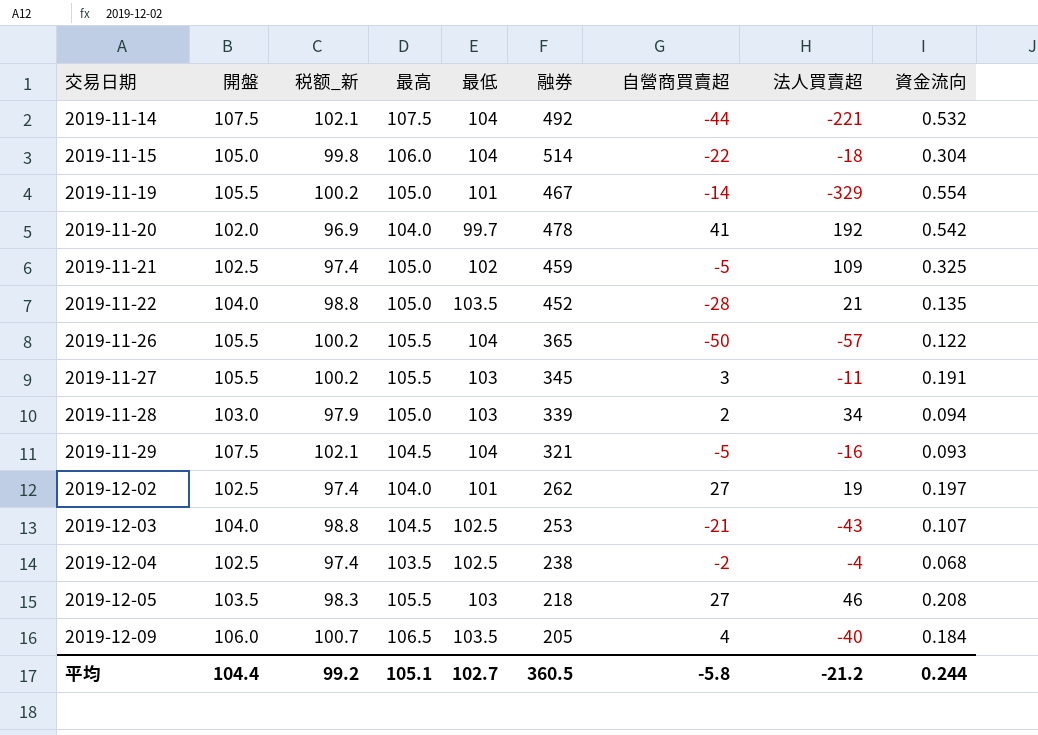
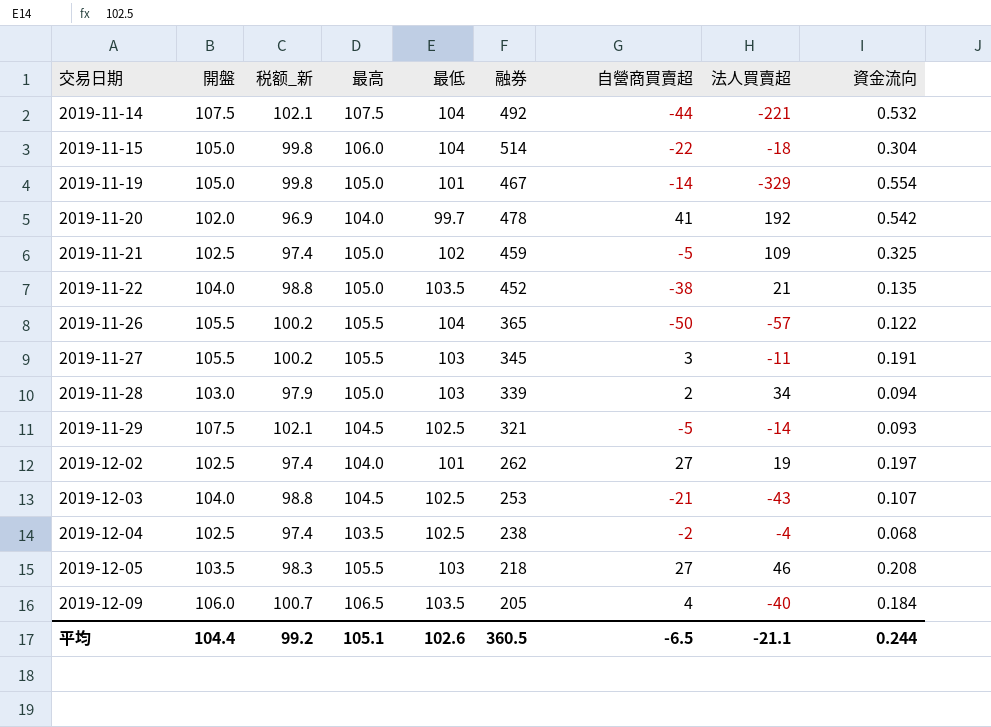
2019-11-19 | 開盤: 105.5 -> 105.0
2019-11-19 | 税额_新: 100.2 -> 99.8
2019-11-22 | 自營商買賣超: -28 -> -38
2019-11-29 | 最低: 104 -> 102.5
2019-11-29 | 法人買賣超: -16 -> -14
平均 | 最低: 102.7 -> 102.6
平均 | 自營商買賣超: -5.8 -> -6.5
平均 | 法人買賣超: -21.2 -> -21.1

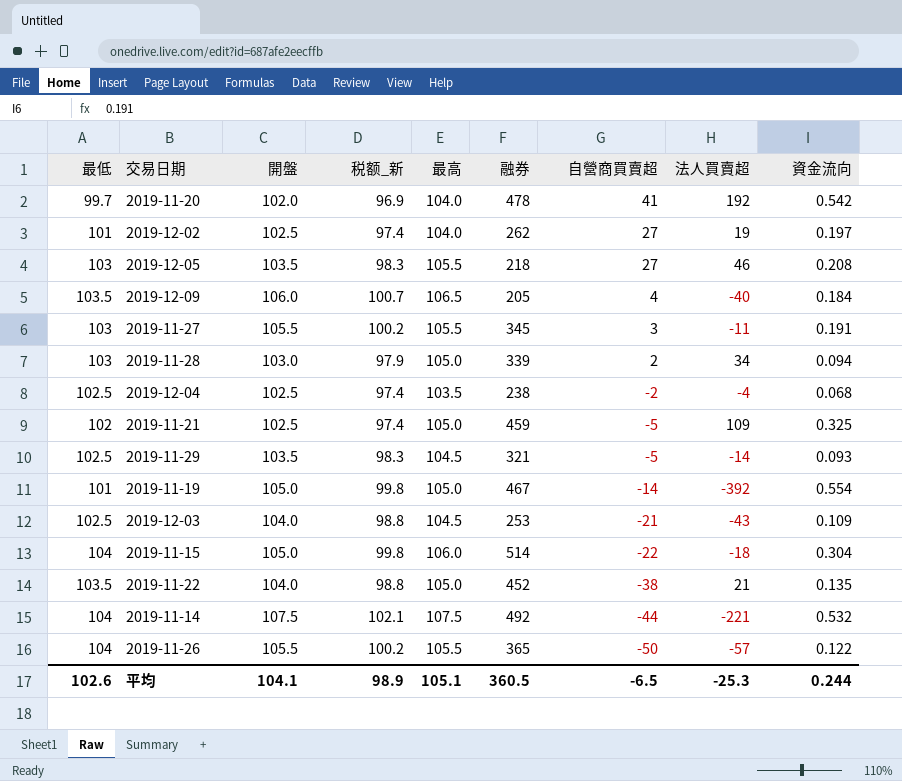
row order: 交易日期 ascending -> 自營商買賣超 descending
column 最低 | position: 5 -> 1
2019-11-29 | 開盤: 107.5 -> 103.5
2019-11-29 | 税额_新: 102.1 -> 98.3
2019-11-19 | 法人買賣超: -329 -> -392
2019-12-03 | 資金流向: 0.107 -> 0.109
平均 | 開盤: 104.4 -> 104.1
平均 | 税额_新: 99.2 -> 98.9
平均 | 法人買賣超: -21.1 -> -25.3

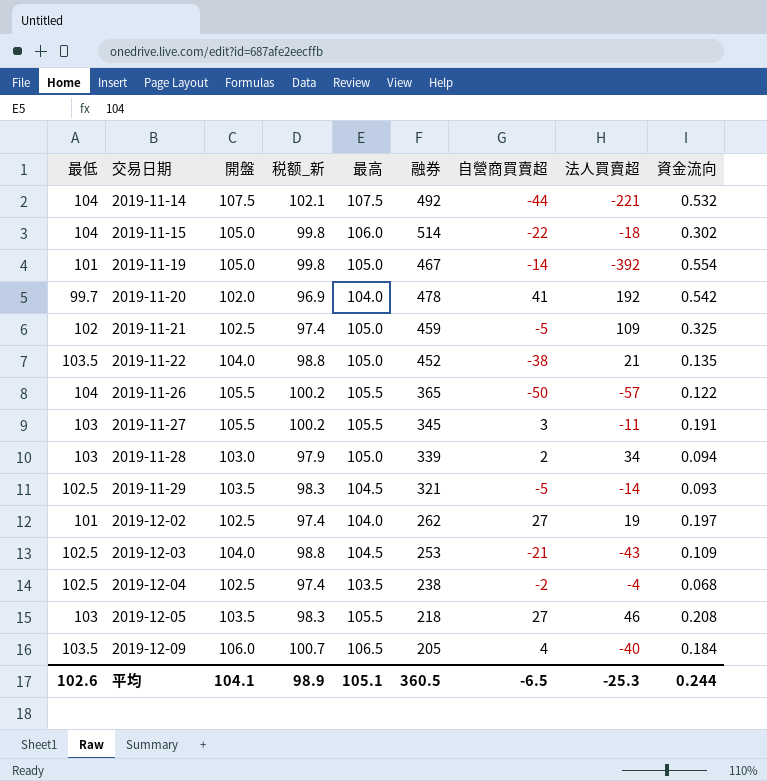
row order: 自營商買賣超 descending -> 交易日期 ascending
2019-11-15 | 資金流向: 0.304 -> 0.302

